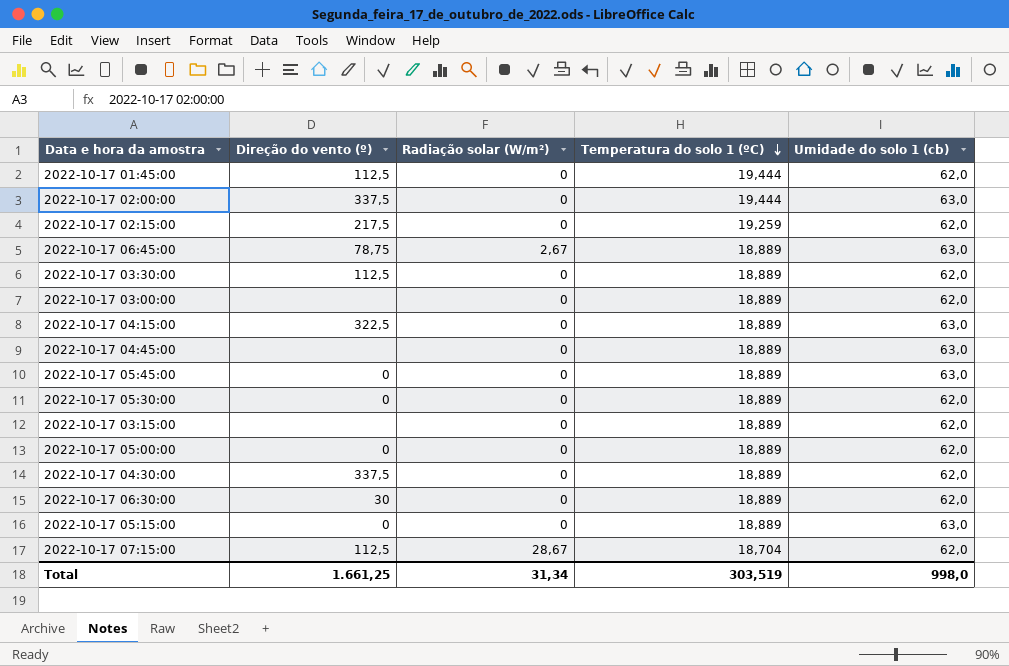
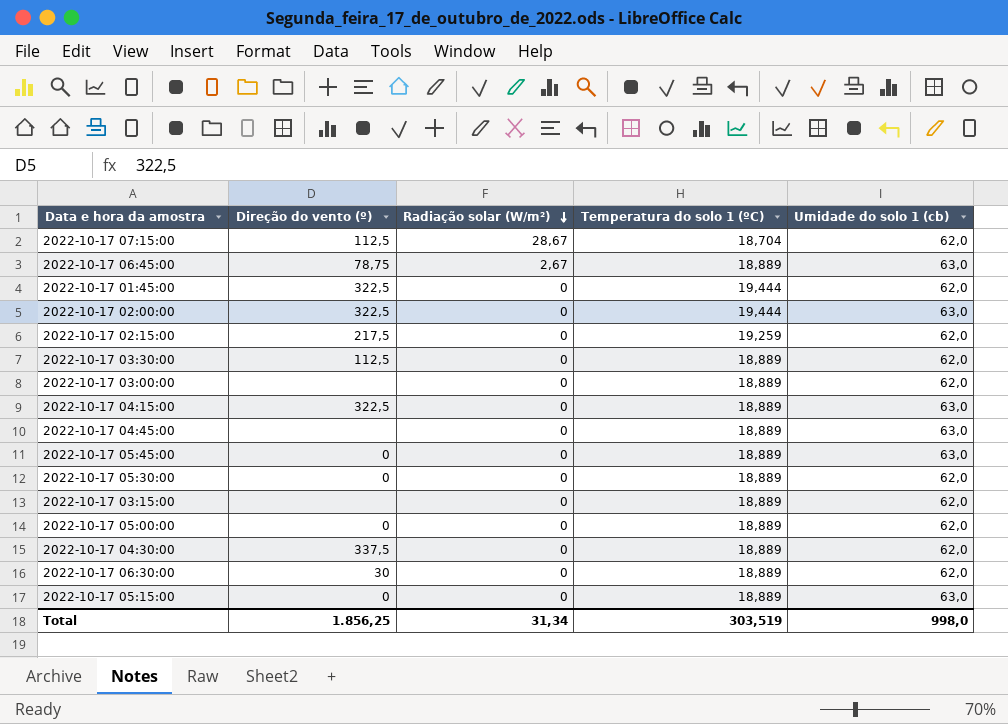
row order: Temperatura do solo 1 (ºC) descending -> Radiação solar (W/m²) descending
2022-10-17 01:45:00 | Direção do vento (º): 112,5 -> 322,5
2022-10-17 02:00:00 | Direção do vento (º): 337,5 -> 322,5
Total | Direção do vento (º): 1.661,25 -> 1.856,25

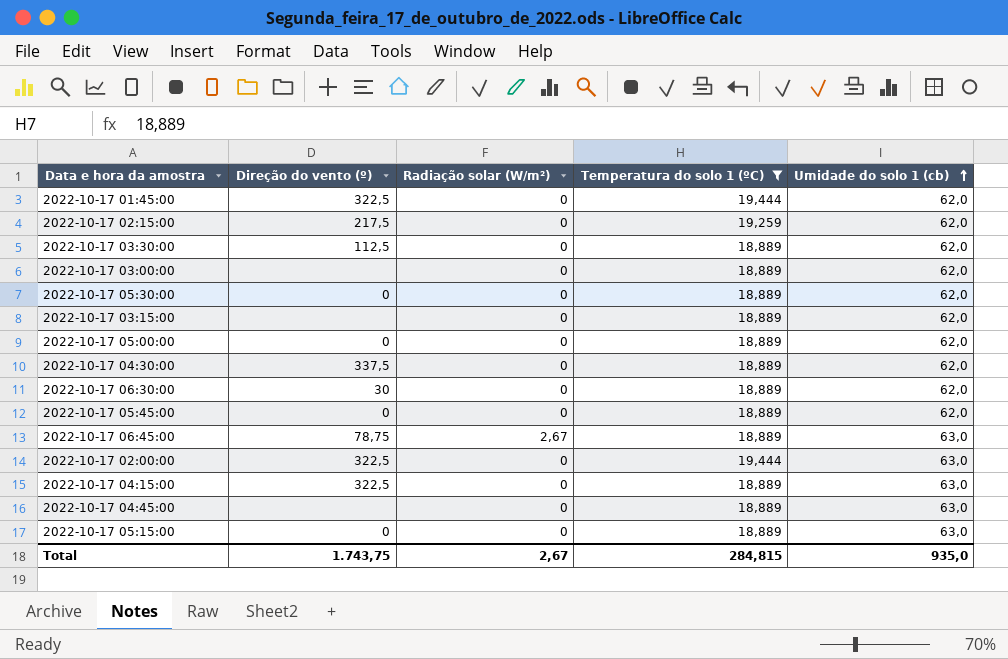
filter: none -> Temperatura do solo 1 (ºC) != 18,704
row order: Radiação solar (W/m²) descending -> Umidade do solo 1 (cb) ascending
2022-10-17 05:45:00 | Umidade do solo 1 (cb): 63,0 -> 62,0
Total | Direção do vento (º): 1.856,25 -> 1.743,75
Total | Radiação solar (W/m²): 31,34 -> 2,67
Total | Temperatura do solo 1 (ºC): 303,519 -> 284,815
Total | Umidade do solo 1 (cb): 998,0 -> 935,0

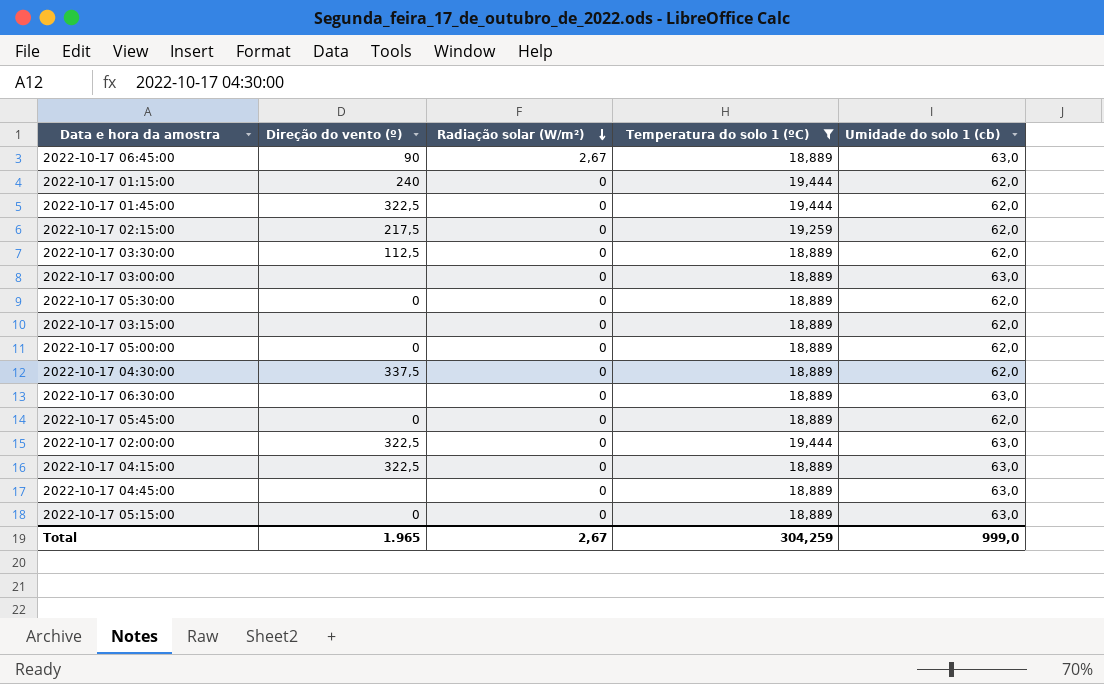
row order: Umidade do solo 1 (cb) ascending -> Radiação solar (W/m²) descending
2022-10-17 06:45:00 | Direção do vento (º): 78,75 -> 90
row 2022-10-17 01:15:00: none -> 240 | 0 | 19,444 | 62,0
2022-10-17 03:00:00 | Umidade do solo 1 (cb): 62,0 -> 63,0
2022-10-17 06:30:00 | Direção do vento (º): 30 -> none
2022-10-17 06:30:00 | Umidade do solo 1 (cb): 62,0 -> 63,0
Total | Direção do vento (º): 1.743,75 -> 1.965
Total | Temperatura do solo 1 (ºC): 284,815 -> 304,259
Total | Umidade do solo 1 (cb): 935,0 -> 999,0

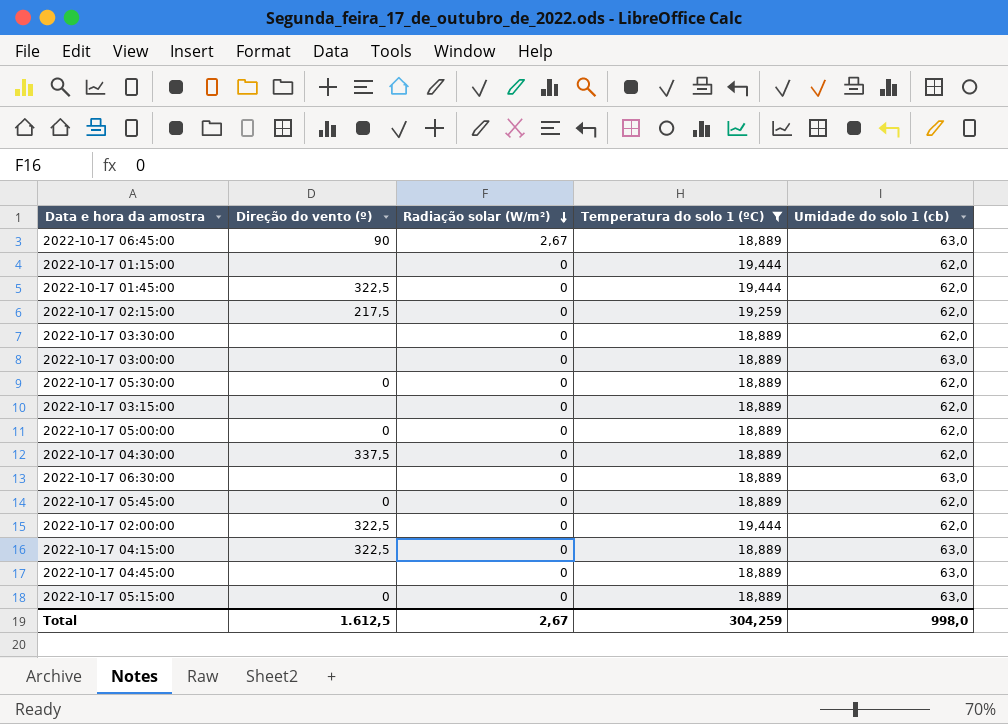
2022-10-17 01:15:00 | Direção do vento (º): 240 -> none
2022-10-17 03:30:00 | Direção do vento (º): 112,5 -> none
2022-10-17 02:00:00 | Umidade do solo 1 (cb): 63,0 -> 62,0
Total | Direção do vento (º): 1.965 -> 1.612,5
Total | Umidade do solo 1 (cb): 999,0 -> 998,0

